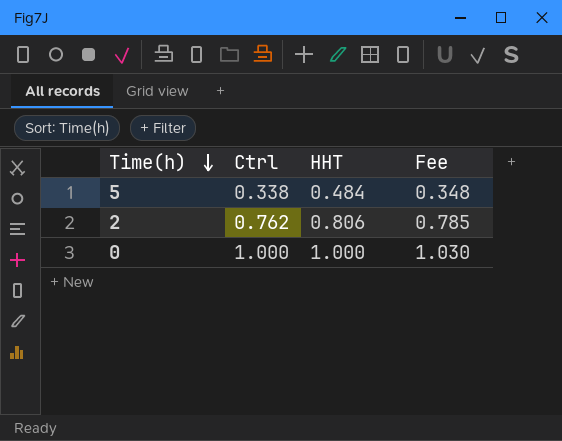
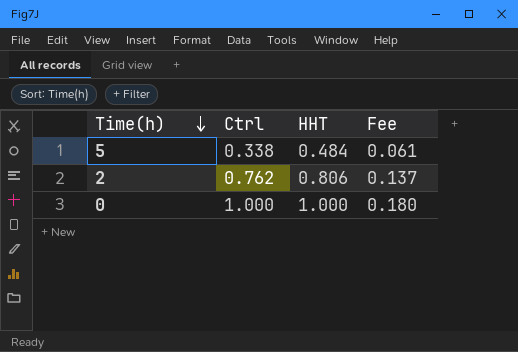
column Fee | formula: [Ctrl] * 1.03 -> [Ctrl] * 0.18

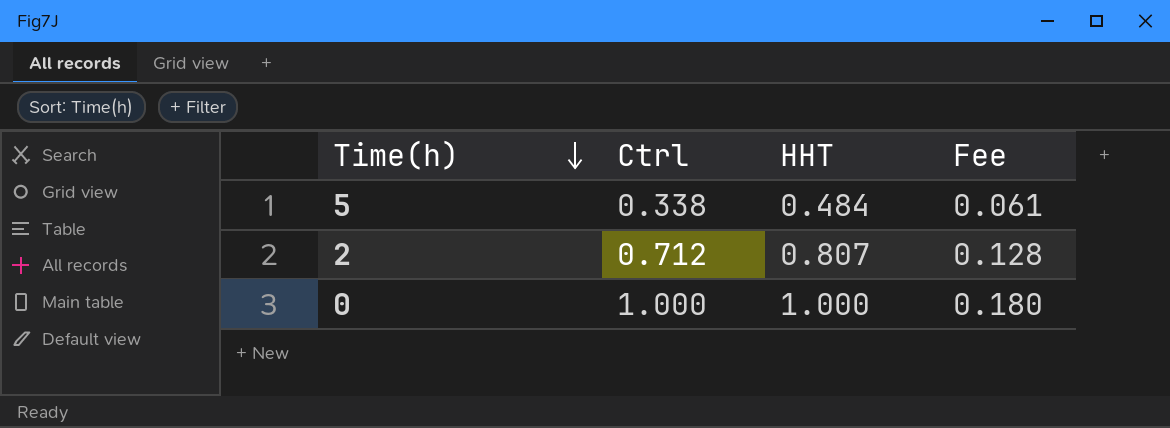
2 | Ctrl: 0.762 -> 0.712
2 | HHT: 0.806 -> 0.807
2 | Fee: 0.137 -> 0.128

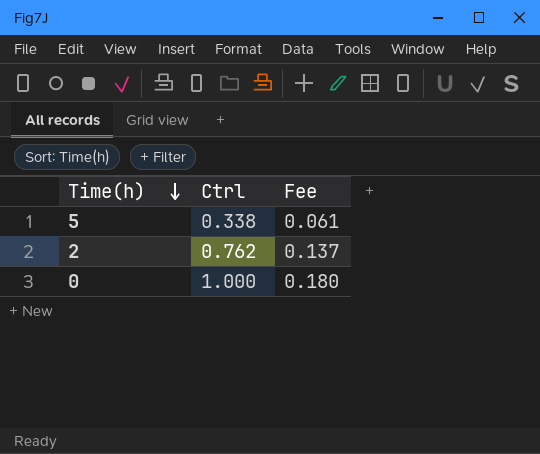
column HHT | position: 3 -> none
2 | Ctrl: 0.712 -> 0.762
2 | Fee: 0.128 -> 0.137

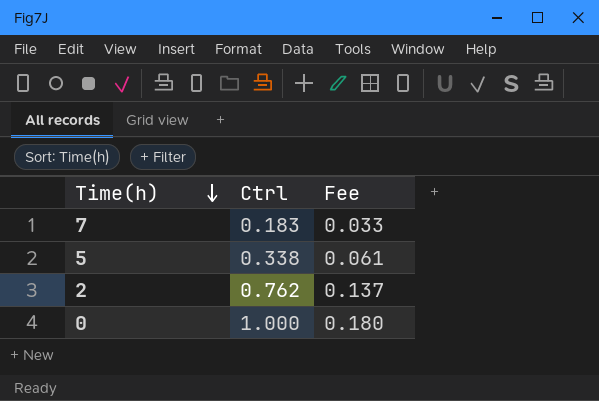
row 7: none -> 0.183 | 0.033

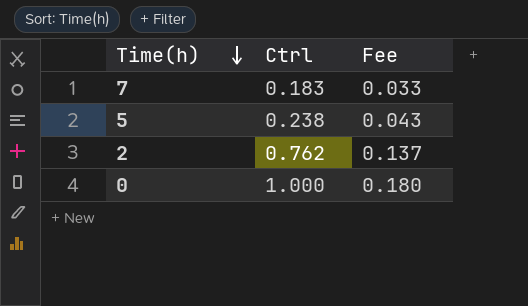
5 | Ctrl: 0.338 -> 0.238
5 | Fee: 0.061 -> 0.043

